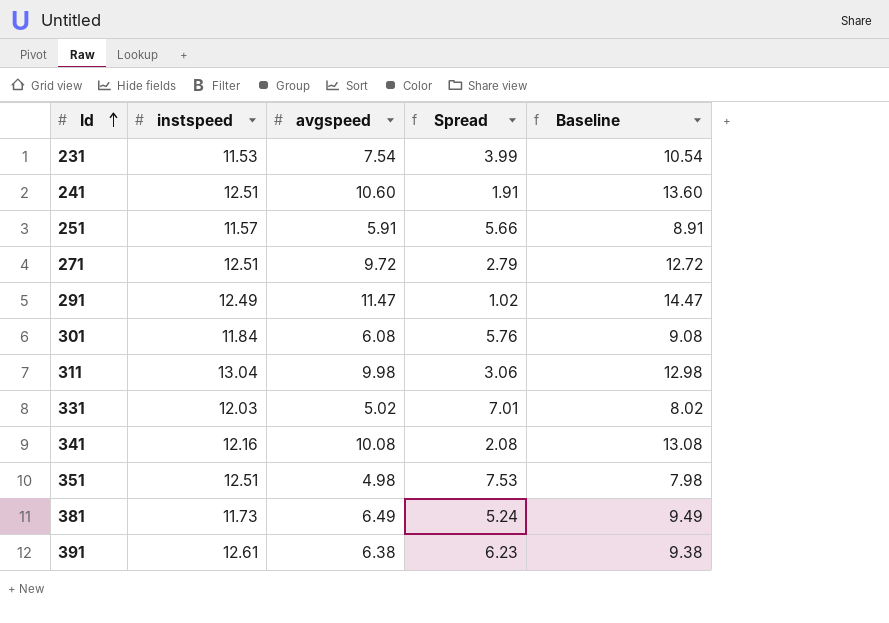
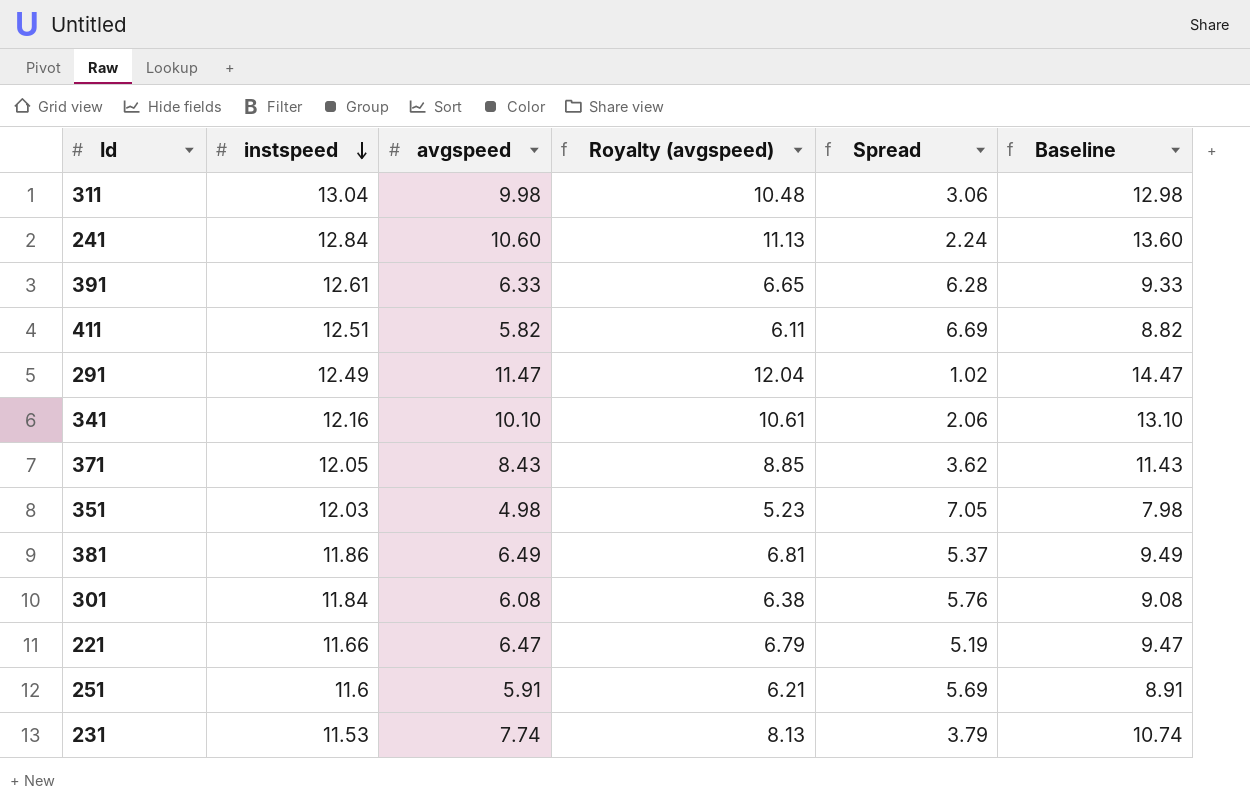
row order: Id ascending -> instspeed descending
column Royalty (avgspeed) | formula: none -> [avgspeed] * 1.05
row 271: 12.51 | 9.72 | 2.79 | 12.72 -> none
row 331: 12.03 | 5.02 | 7.01 | 8.02 -> none
241 | instspeed: 12.51 -> 12.84
241 | Spread: 1.91 -> 2.24
391 | avgspeed: 6.38 -> 6.33
391 | Spread: 6.23 -> 6.28
391 | Baseline: 9.38 -> 9.33
row 411: none -> 12.51 | 5.82 | 6.11 | 6.69 | 8.82
341 | avgspeed: 10.08 -> 10.10
341 | Spread: 2.08 -> 2.06
341 | Baseline: 13.08 -> 13.10
row 371: none -> 12.05 | 8.43 | 8.85 | 3.62 | 11.43
351 | instspeed: 12.51 -> 12.03
351 | Spread: 7.53 -> 7.05
381 | instspeed: 11.73 -> 11.86
381 | Spread: 5.24 -> 5.37
row 221: none -> 11.66 | 6.47 | 6.79 | 5.19 | 9.47
251 | instspeed: 11.57 -> 11.6
251 | Spread: 5.66 -> 5.69
231 | avgspeed: 7.54 -> 7.74
231 | Spread: 3.99 -> 3.79
231 | Baseline: 10.54 -> 10.74

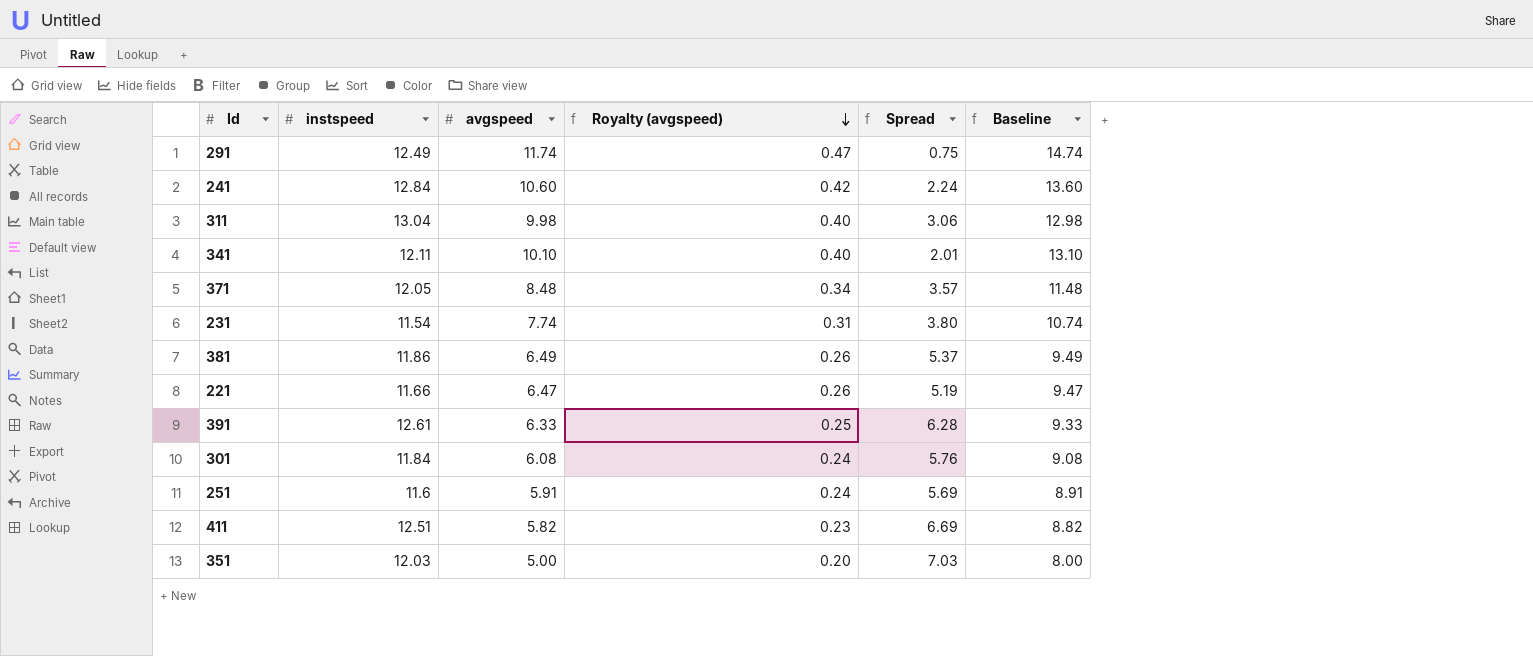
row order: instspeed descending -> Royalty (avgspeed) descending
column Royalty (avgspeed) | formula: [avgspeed] * 1.05 -> [avgspeed] * 0.04
291 | avgspeed: 11.47 -> 11.74
291 | Spread: 1.02 -> 0.75
291 | Baseline: 14.47 -> 14.74
341 | instspeed: 12.16 -> 12.11
341 | Spread: 2.06 -> 2.01
371 | avgspeed: 8.43 -> 8.48
371 | Spread: 3.62 -> 3.57
371 | Baseline: 11.43 -> 11.48
231 | instspeed: 11.53 -> 11.54
231 | Spread: 3.79 -> 3.80
351 | avgspeed: 4.98 -> 5.00
351 | Spread: 7.05 -> 7.03
351 | Baseline: 7.98 -> 8.00

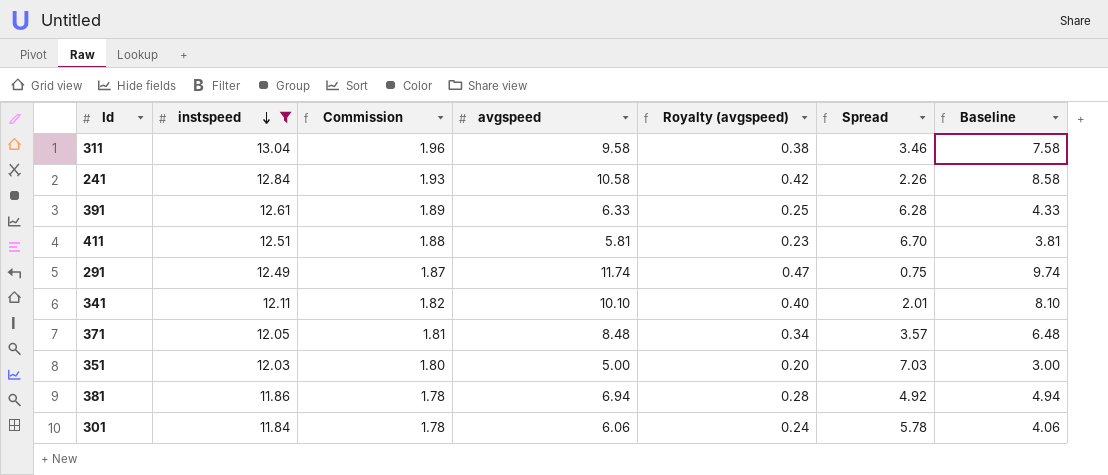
filter: none -> instspeed >= 11.84
row order: Royalty (avgspeed) descending -> instspeed descending
column Commission | formula: none -> [instspeed] * 0.15
column Baseline | formula: [avgspeed] + 3 -> [avgspeed] - 2
311 | avgspeed: 9.98 -> 9.58
311 | Royalty (avgspeed): 0.40 -> 0.38
311 | Spread: 3.06 -> 3.46
241 | avgspeed: 10.60 -> 10.58
241 | Spread: 2.24 -> 2.26
411 | avgspeed: 5.82 -> 5.81
411 | Spread: 6.69 -> 6.70
381 | avgspeed: 6.49 -> 6.94
381 | Royalty (avgspeed): 0.26 -> 0.28
381 | Spread: 5.37 -> 4.92
301 | avgspeed: 6.08 -> 6.06
301 | Spread: 5.76 -> 5.78

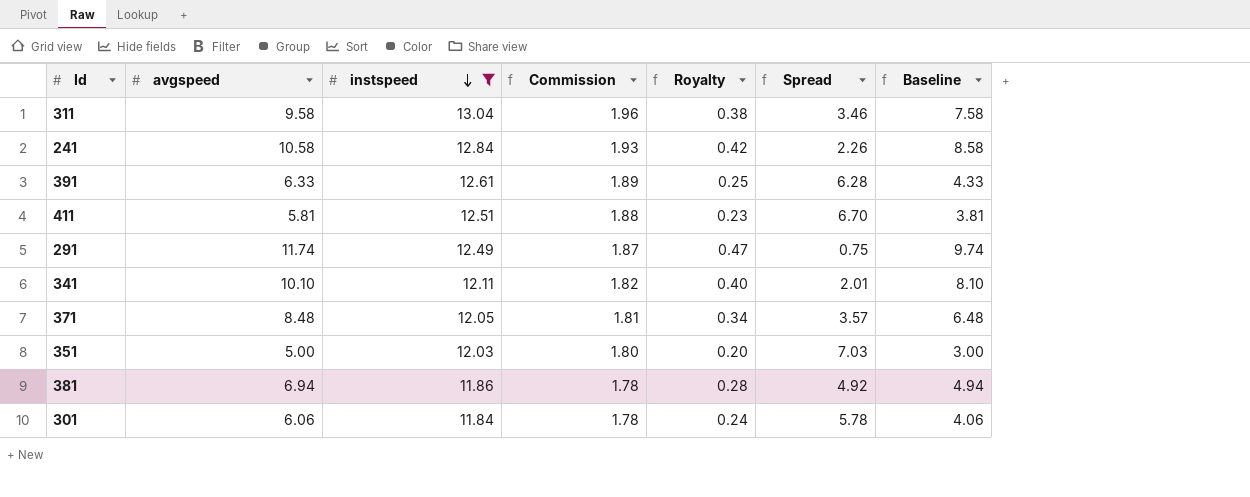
column avgspeed | position: 4 -> 2
column name: Royalty (avgspeed) -> Royalty

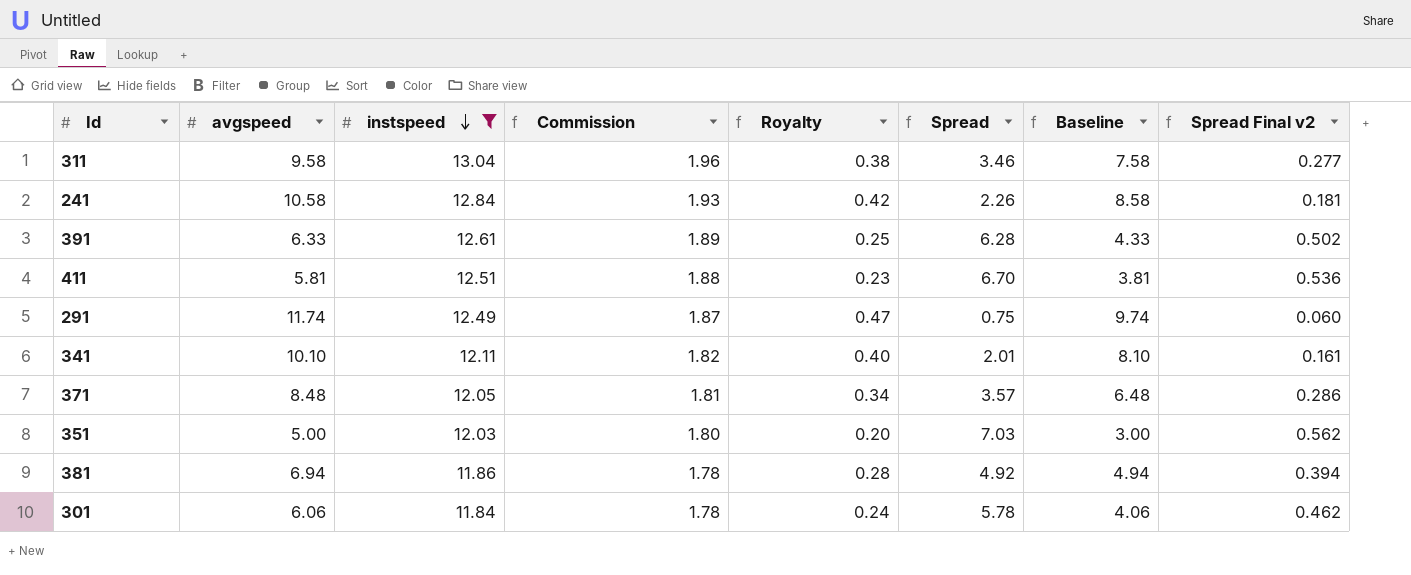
column Spread Final v2 | formula: none -> [Spread] * 0.08

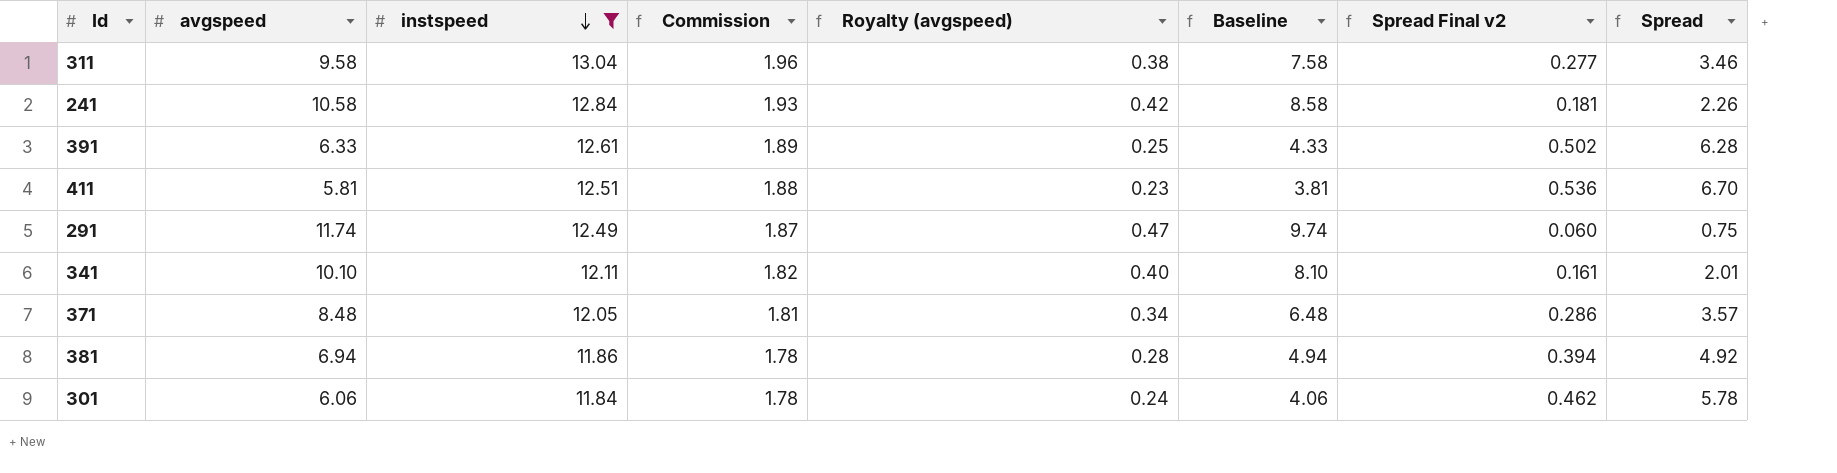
column name: Royalty -> Royalty (avgspeed)
column Spread | position: 6 -> 8
row 351: 5.00 | 12.03 | 1.80 | 0.20 | 7.03 | 3.00 | 0.562 -> none

